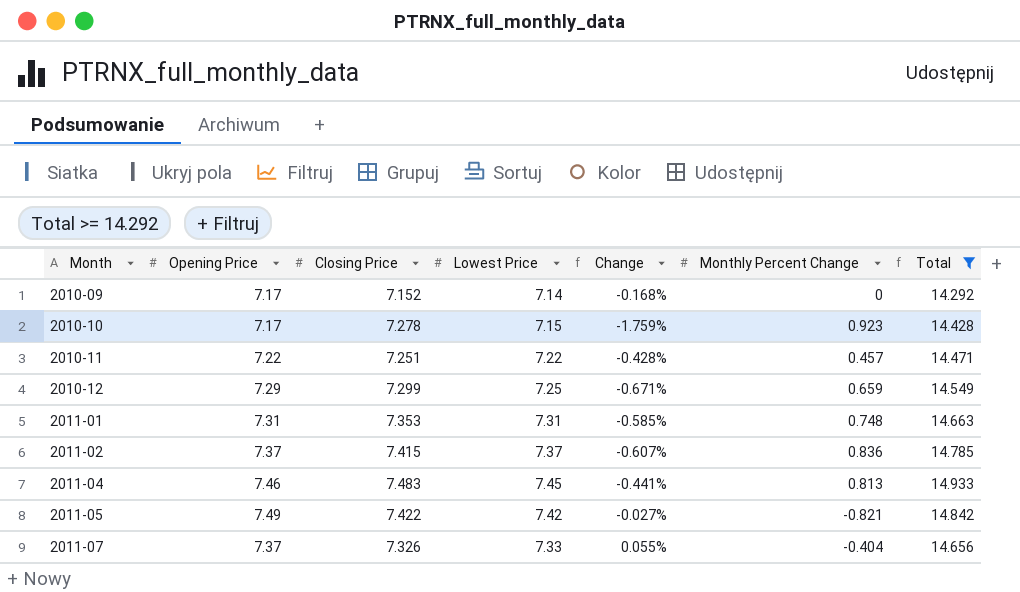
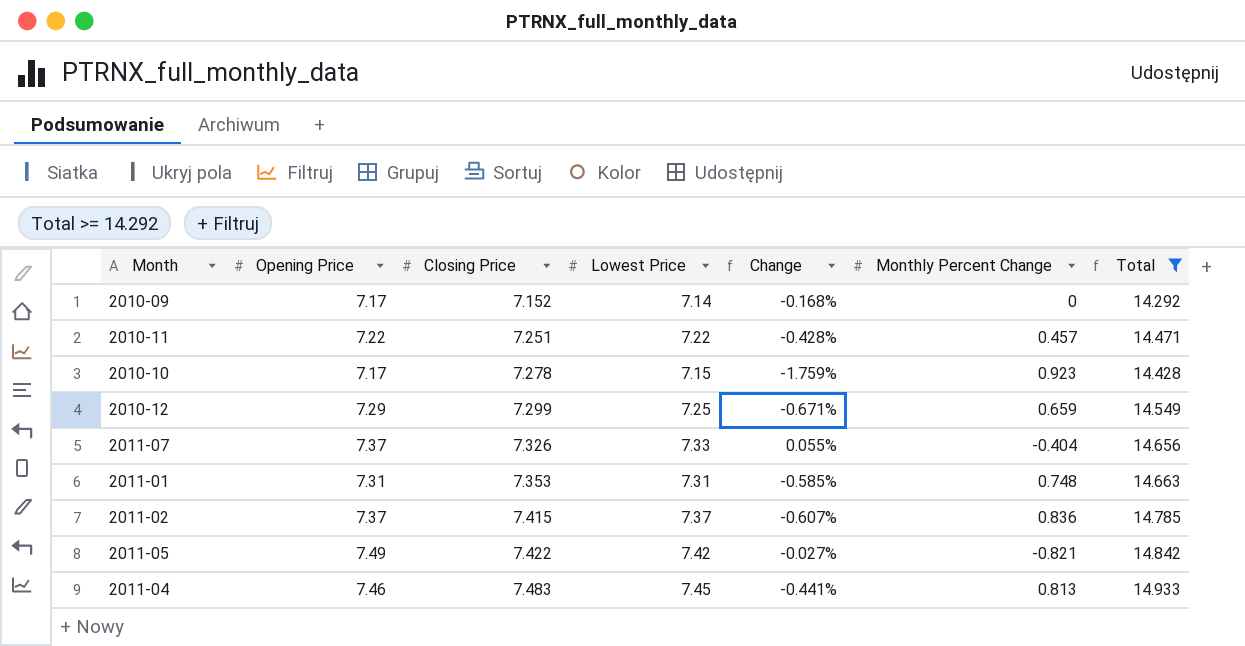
row order: Month ascending -> Closing Price ascending

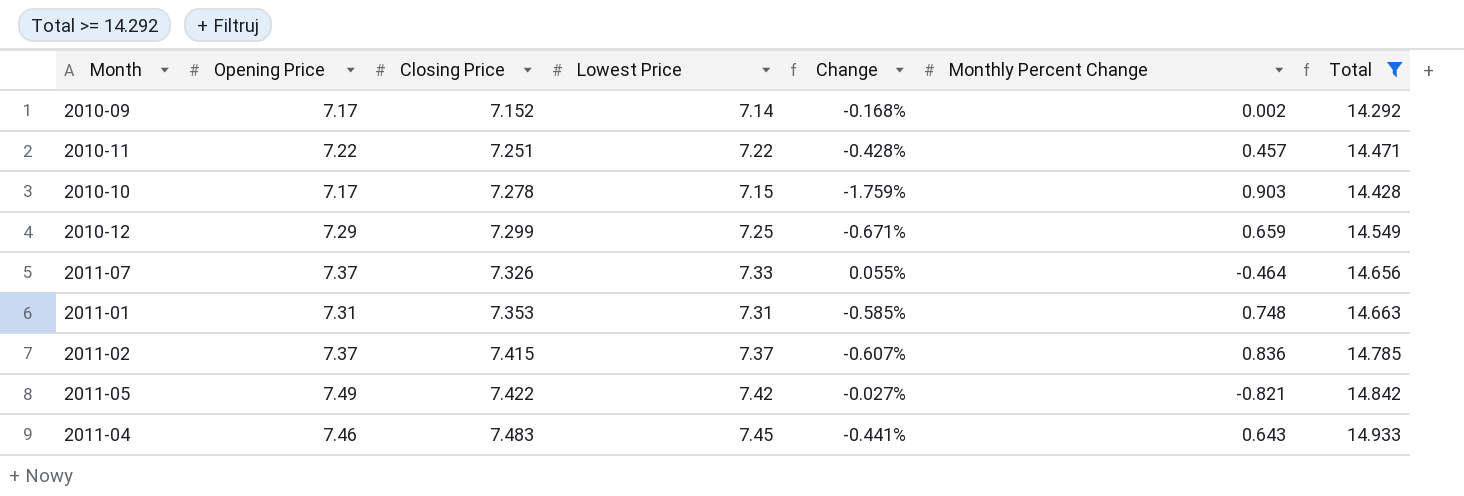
2010-09 | Monthly Percent Change: 0 -> 0.002
2010-10 | Monthly Percent Change: 0.923 -> 0.903
2011-07 | Monthly Percent Change: -0.404 -> -0.464
2011-04 | Monthly Percent Change: 0.813 -> 0.643

